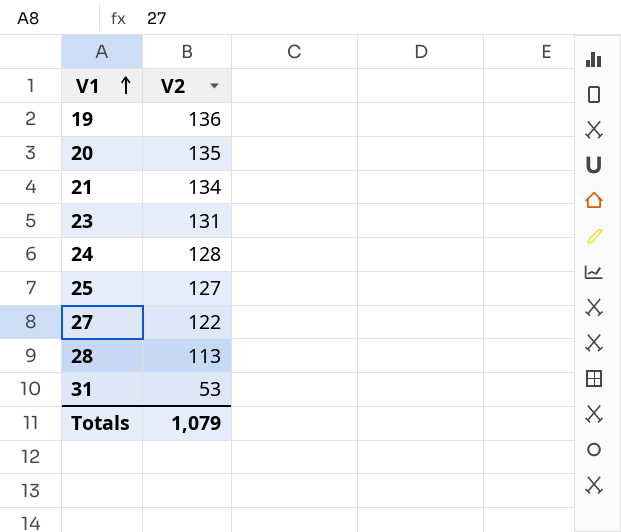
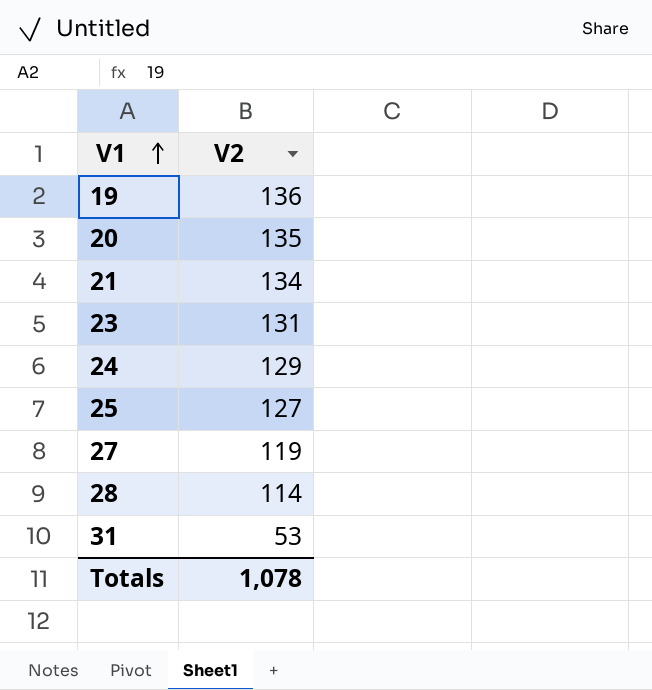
24 | V2: 128 -> 129
27 | V2: 122 -> 119
28 | V2: 113 -> 114
Totals | V2: 1,079 -> 1,078

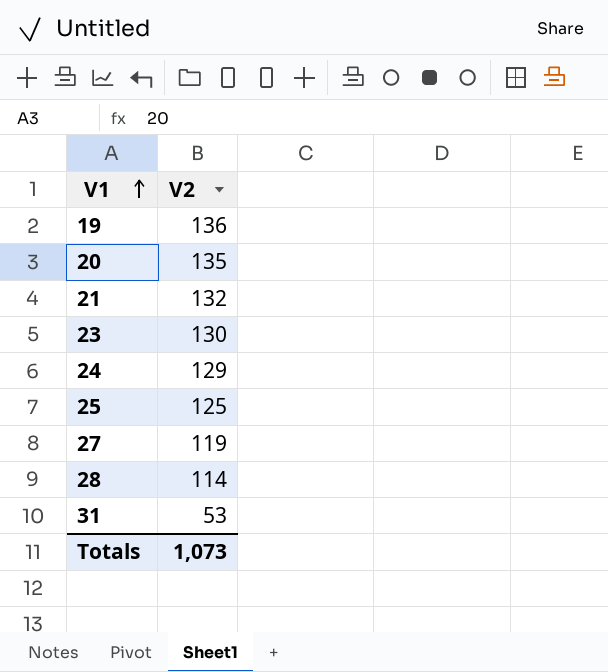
21 | V2: 134 -> 132
23 | V2: 131 -> 130
25 | V2: 127 -> 125
Totals | V2: 1,078 -> 1,073

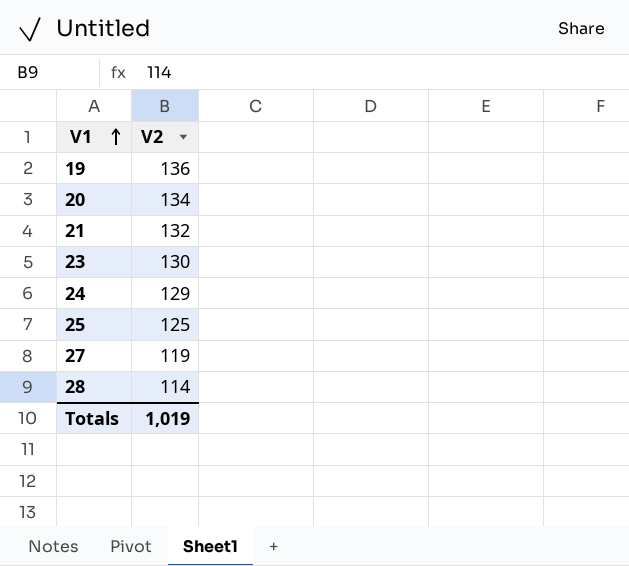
row 31: 53 -> none
20 | V2: 135 -> 134
Totals | V2: 1,073 -> 1,019

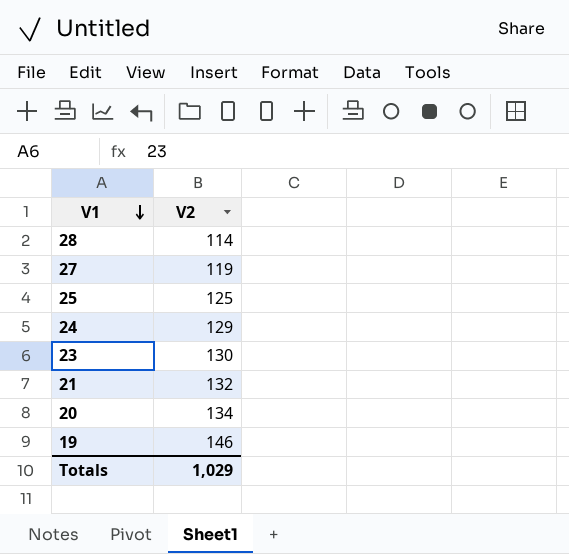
row order: V1 ascending -> V1 descending
19 | V2: 136 -> 146
Totals | V2: 1,019 -> 1,029

